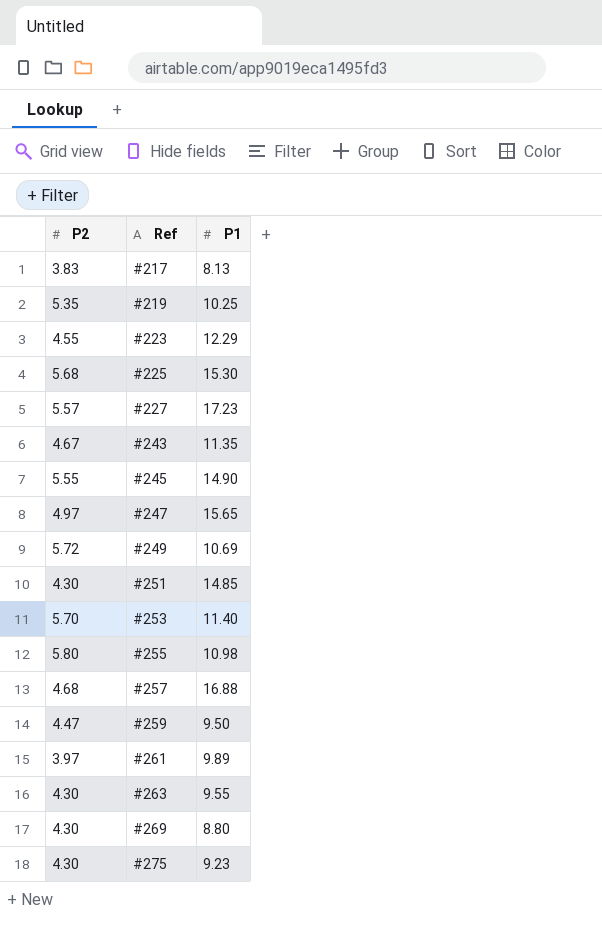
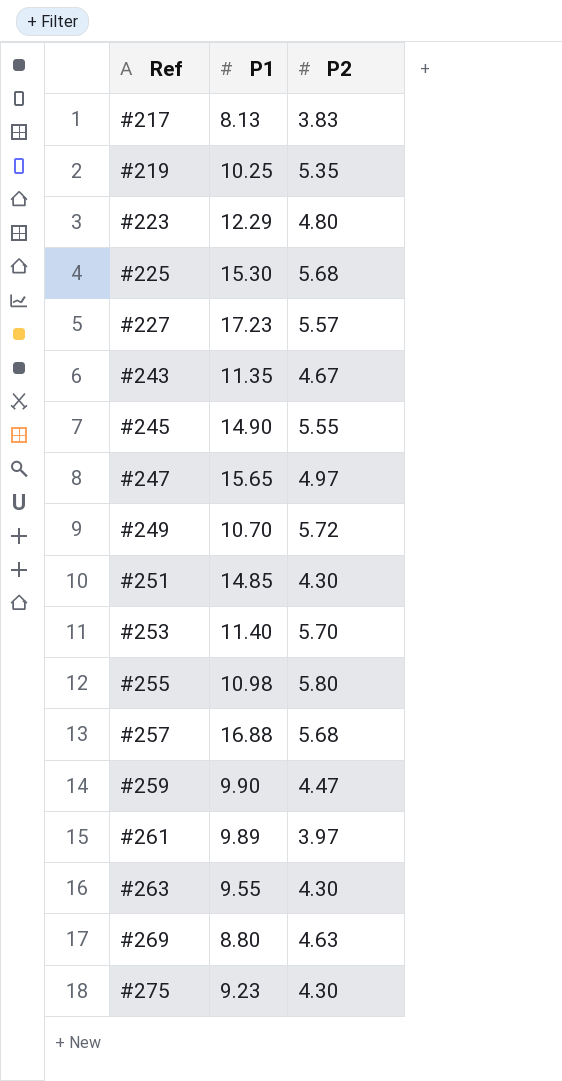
column P2 | position: 1 -> 3
#223 | P2: 4.55 -> 4.80
#249 | P1: 10.69 -> 10.70
#257 | P2: 4.68 -> 5.68
#259 | P1: 9.50 -> 9.90
#269 | P2: 4.30 -> 4.63

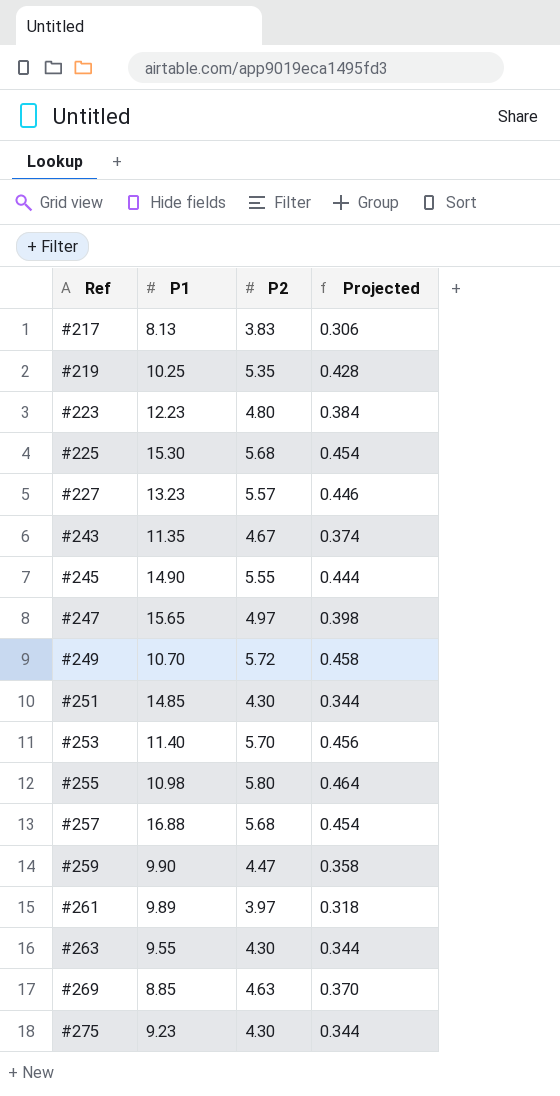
column Projected | formula: none -> [P2] * 0.08
#223 | P1: 12.29 -> 12.23
#227 | P1: 17.23 -> 13.23
#269 | P1: 8.80 -> 8.85

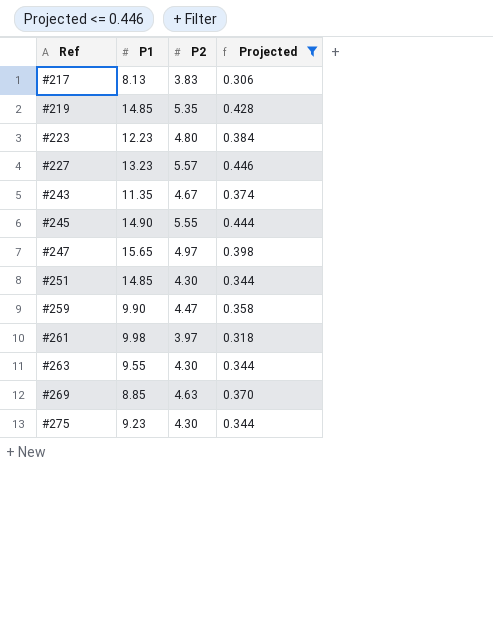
filter: none -> Projected <= 0.446
#219 | P1: 10.25 -> 14.85
#261 | P1: 9.89 -> 9.98

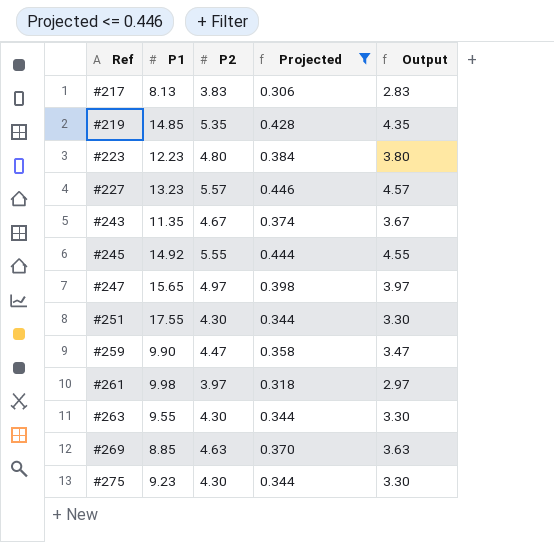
column Output | formula: none -> [P2] - 1
#245 | P1: 14.90 -> 14.92
#251 | P1: 14.85 -> 17.55

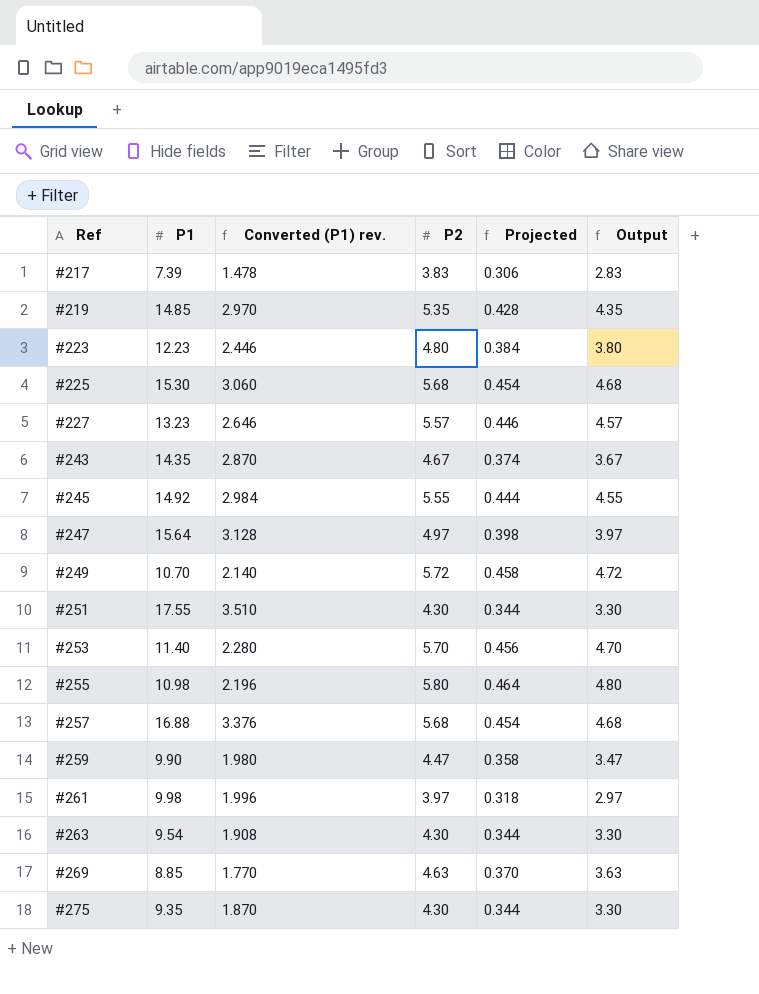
filter: Projected <= 0.446 -> none
column Converted (P1) rev. | formula: none -> [P1] * 0.2
#217 | P1: 8.13 -> 7.39
#243 | P1: 11.35 -> 14.35
#247 | P1: 15.65 -> 15.64
#263 | P1: 9.55 -> 9.54
#275 | P1: 9.23 -> 9.35

